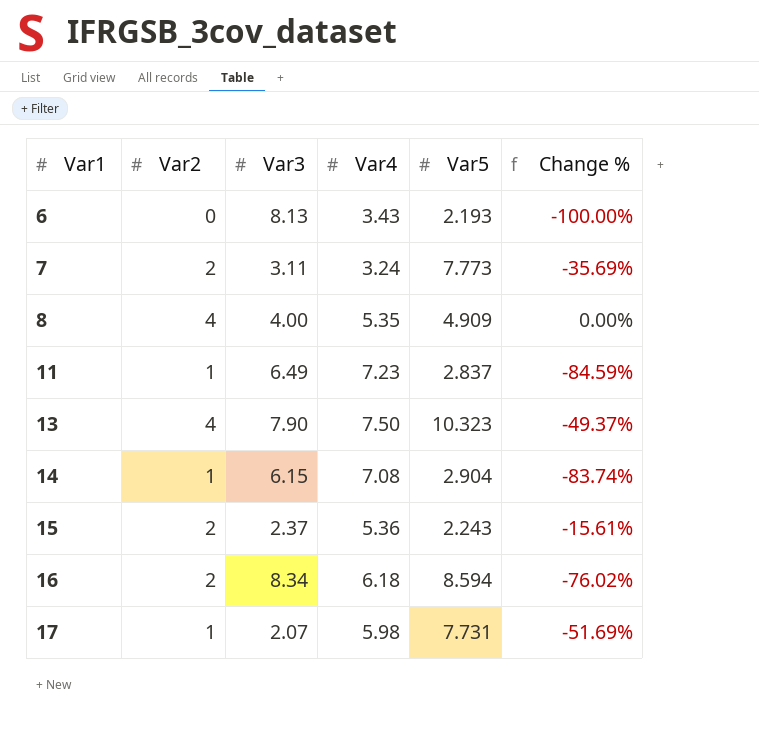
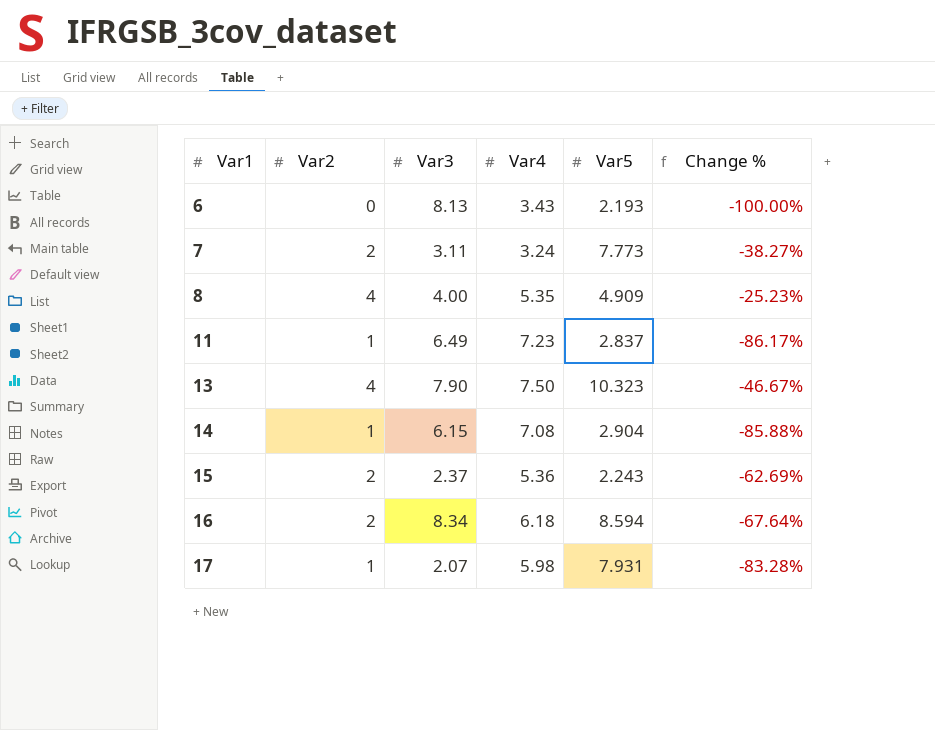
column Change % | formula: ([Var2] - [Var3]) / [Var3] -> ([Var2] - [Var4]) / [Var4]
17 | Var5: 7.731 -> 7.931

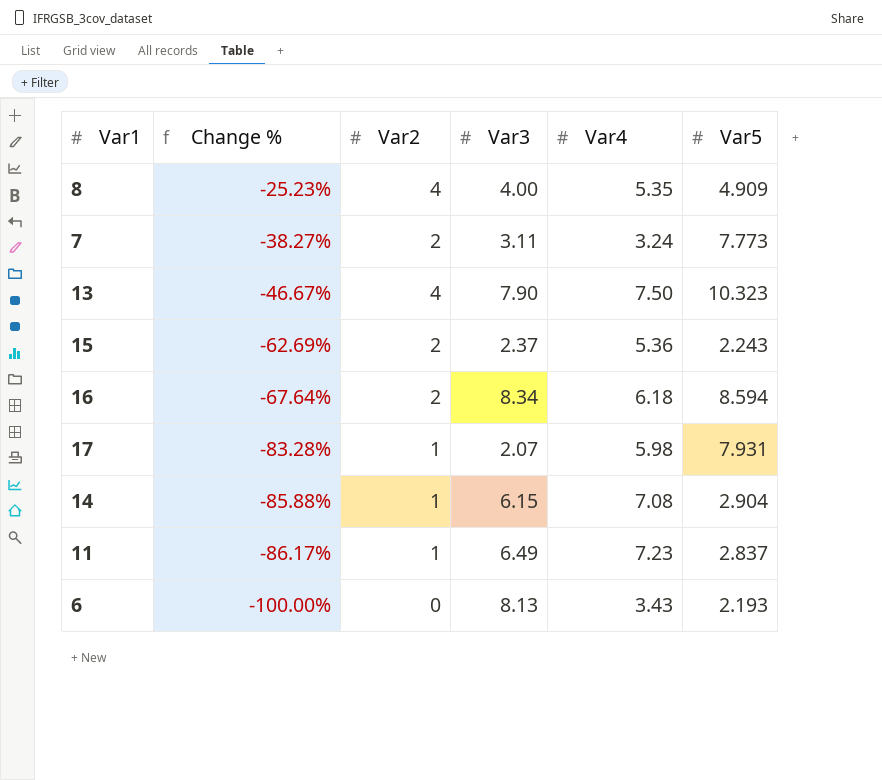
row order: Var1 ascending -> Change % descending
column Change % | position: 6 -> 2

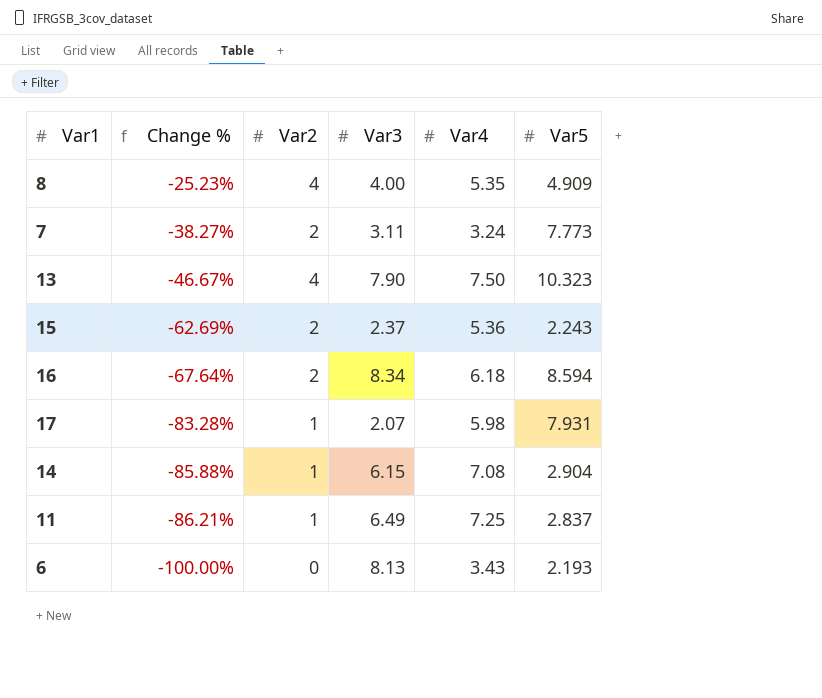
11 | Change %: -86.17% -> -86.21%
11 | Var4: 7.23 -> 7.25

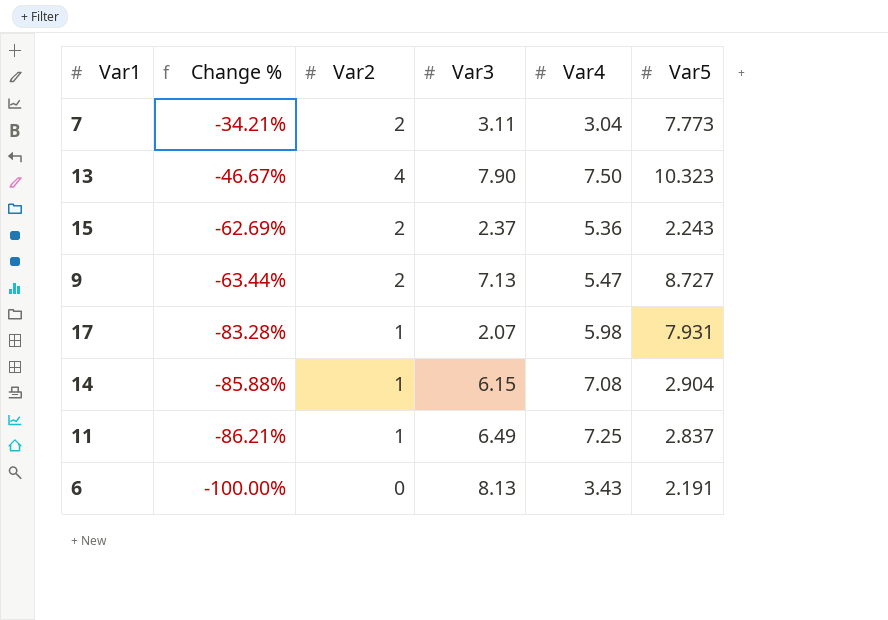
row 8: -25.23% | 4 | 4.00 | 5.35 | 4.909 -> none
row 16: -67.64% | 2 | 8.34 | 6.18 | 8.594 -> none
7 | Change %: -38.27% -> -34.21%
7 | Var4: 3.24 -> 3.04
row 9: none -> -63.44% | 2 | 7.13 | 5.47 | 8.727
6 | Var5: 2.193 -> 2.191

